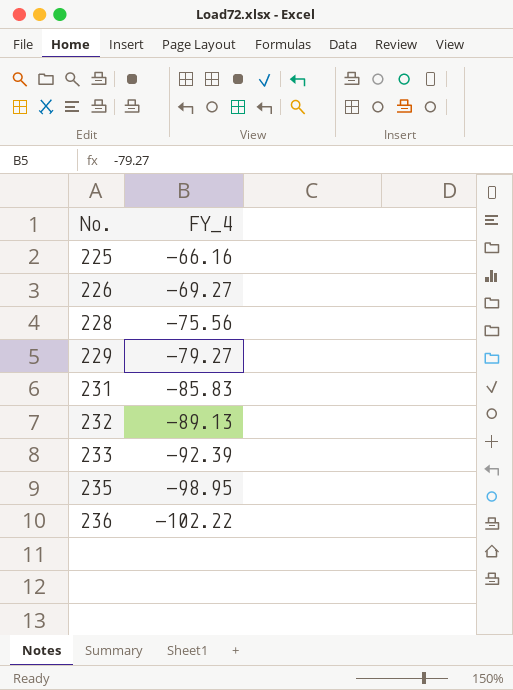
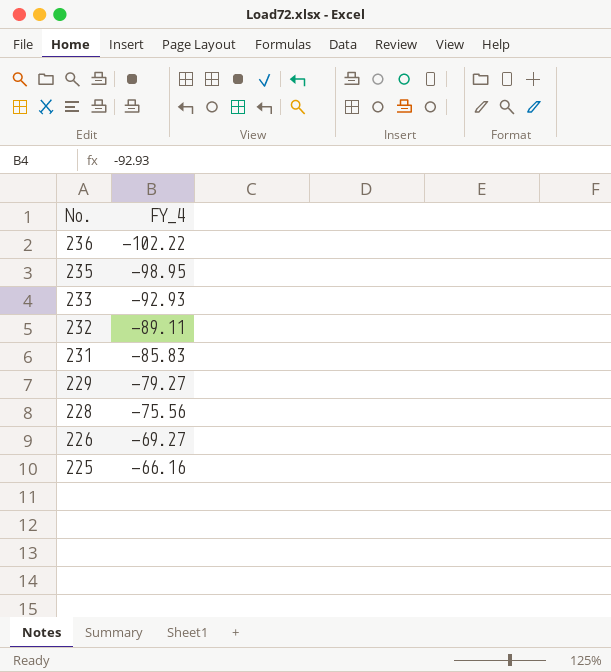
row order: No. ascending -> No. descending
233 | FY_4: -92.39 -> -92.93
232 | FY_4: -89.13 -> -89.11

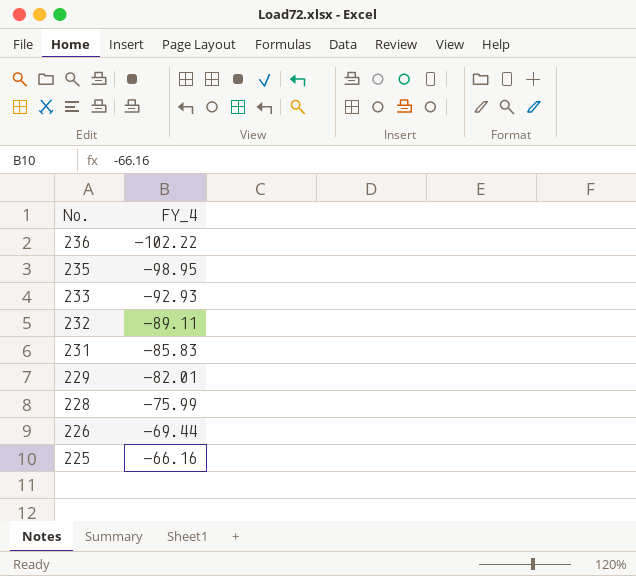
229 | FY_4: -79.27 -> -82.01
228 | FY_4: -75.56 -> -75.99
226 | FY_4: -69.27 -> -69.44

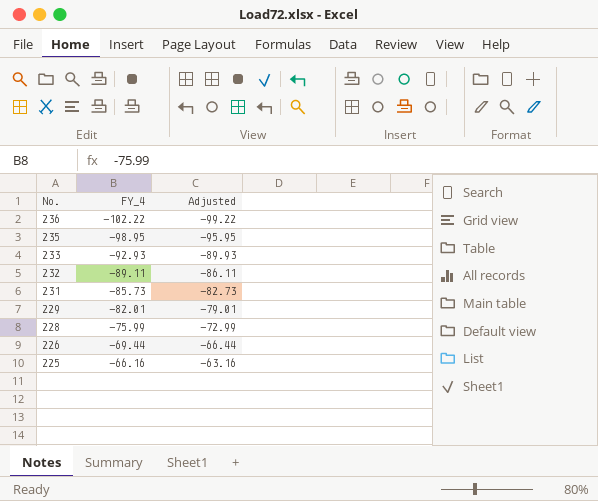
column Adjusted | formula: none -> [FY_4] + 3
231 | FY_4: -85.83 -> -85.73

